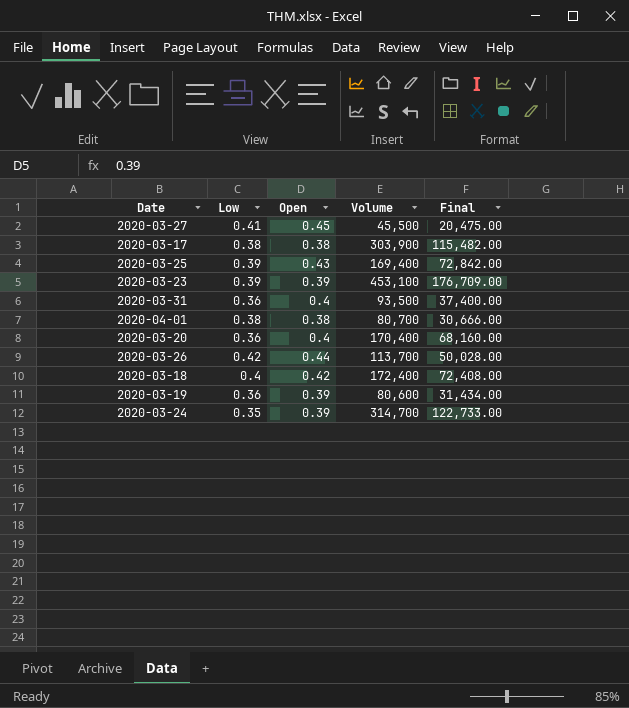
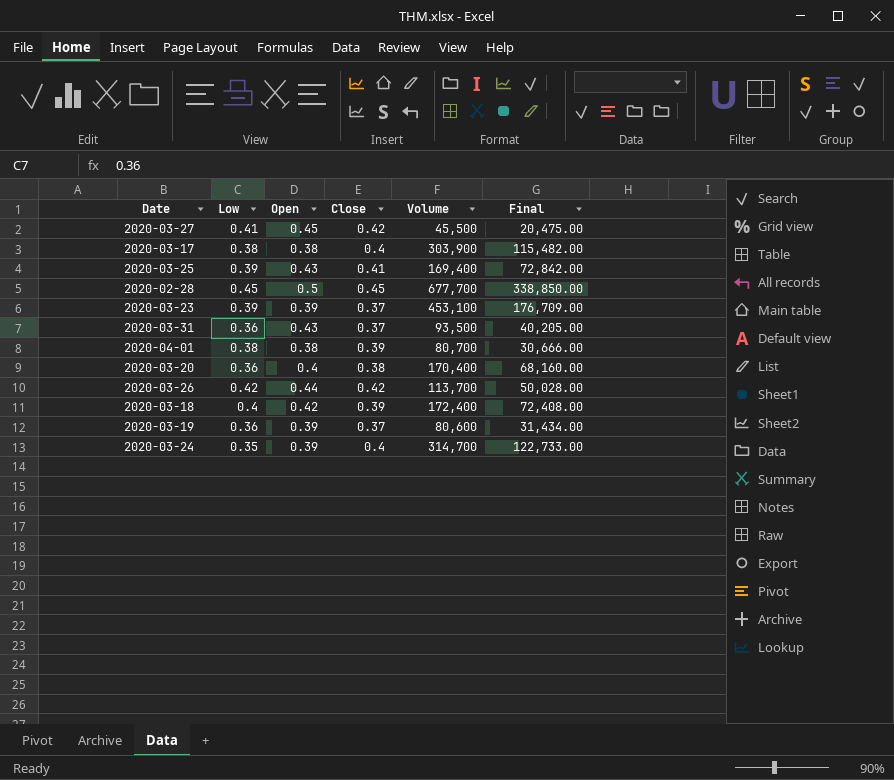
column Close | position: none -> 4
row 2020-02-28: none -> 0.45 | 0.5 | 0.45 | 677,700 | 338,850.00
2020-03-31 | Open: 0.4 -> 0.43
2020-03-31 | Final: 37,400.00 -> 40,205.00

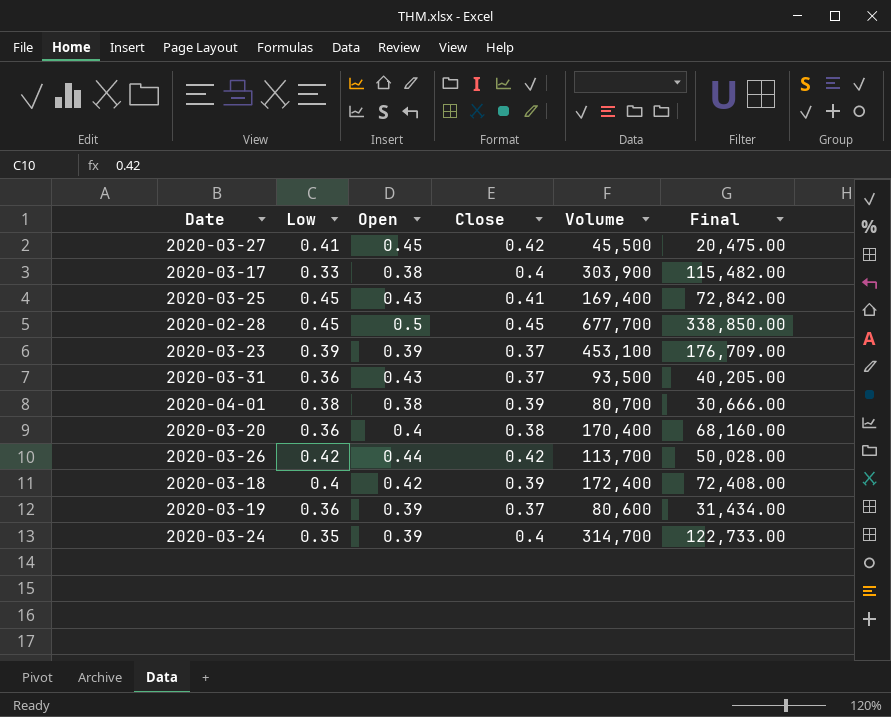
2020-03-17 | Low: 0.38 -> 0.33
2020-03-25 | Low: 0.39 -> 0.45

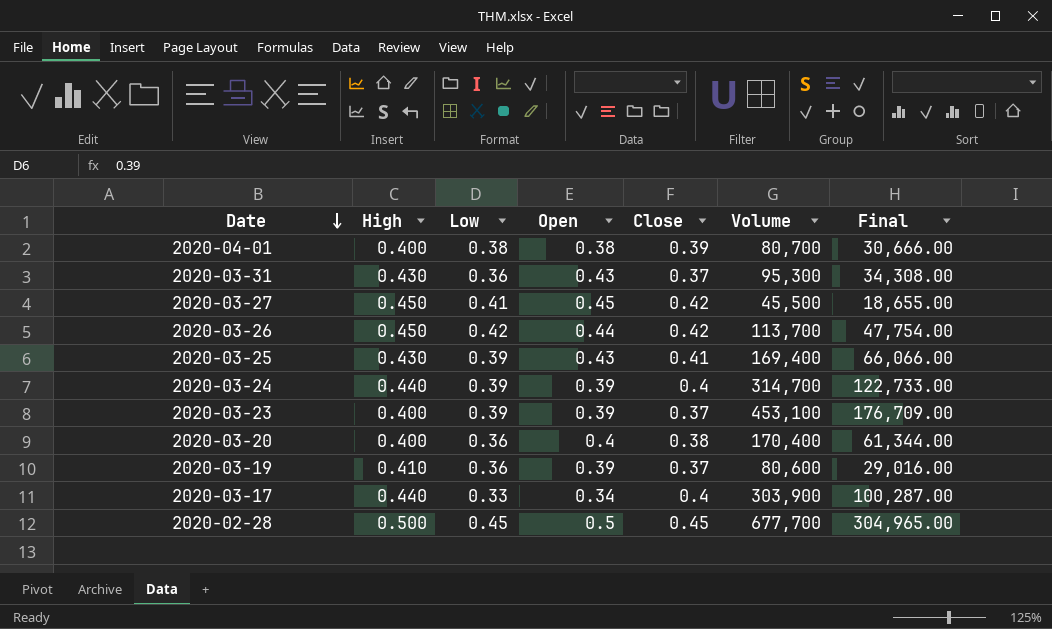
row order: none -> Date descending
column High | position: none -> 2
column Final | formula: [Open] * [Volume] -> [Low] * [Volume]
row 2020-03-18: 0.4 | 0.42 | 0.39 | 172,400 | 72,408.00 -> none
2020-03-31 | Volume: 93,500 -> 95,300
2020-03-25 | Low: 0.45 -> 0.39
2020-03-24 | Low: 0.35 -> 0.39
2020-03-17 | Open: 0.38 -> 0.34

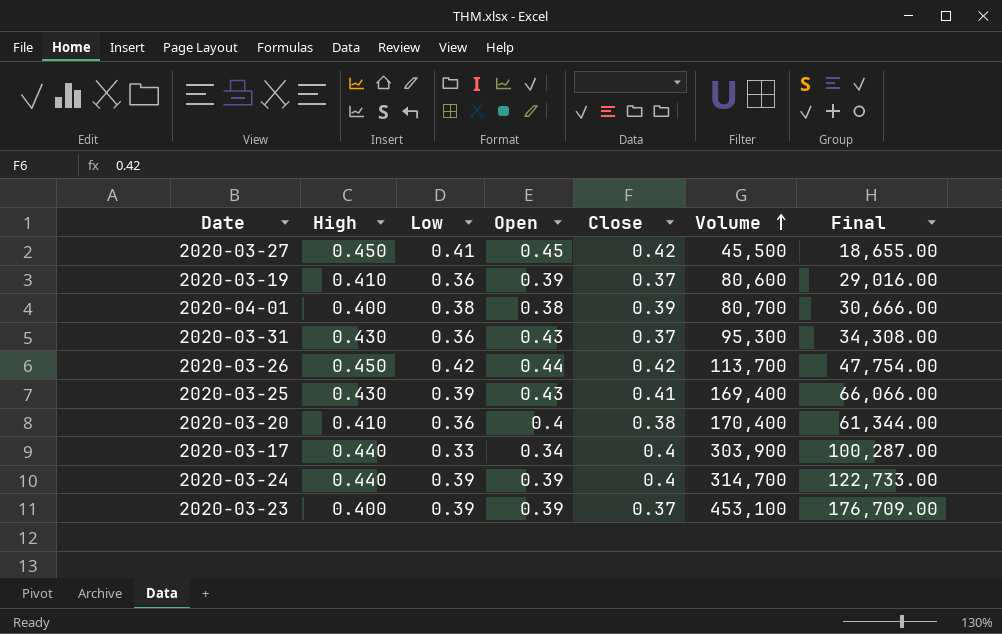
row order: Date descending -> Volume ascending
row 2020-02-28: 0.500 | 0.45 | 0.5 | 0.45 | 677,700 | 304,965.00 -> none
2020-03-20 | High: 0.400 -> 0.410

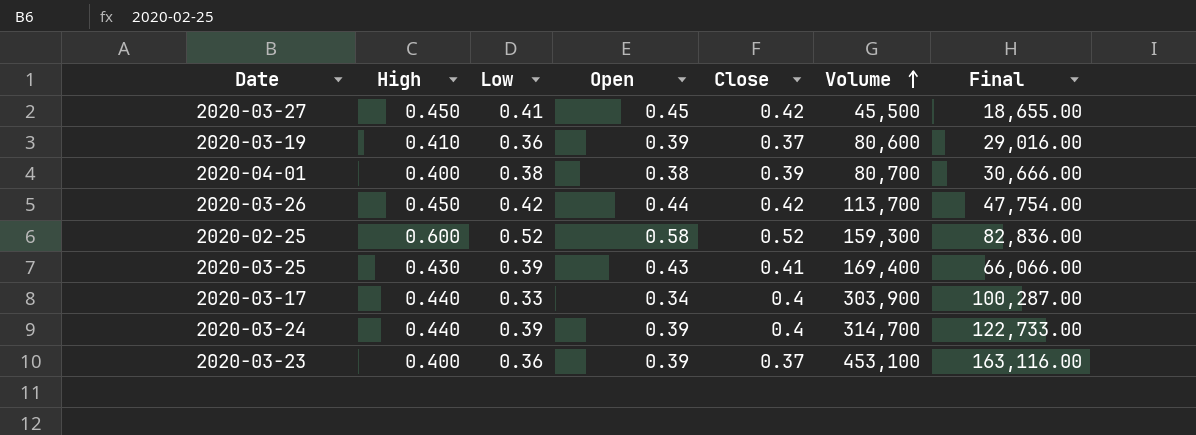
row 2020-03-31: 0.430 | 0.36 | 0.43 | 0.37 | 95,300 | 34,308.00 -> none
row 2020-03-20: 0.410 | 0.36 | 0.4 | 0.38 | 170,400 | 61,344.00 -> none
row 2020-02-25: none -> 0.600 | 0.52 | 0.58 | 0.52 | 159,300 | 82,836.00
2020-03-23 | Low: 0.39 -> 0.36
2020-03-23 | Final: 176,709.00 -> 163,116.00

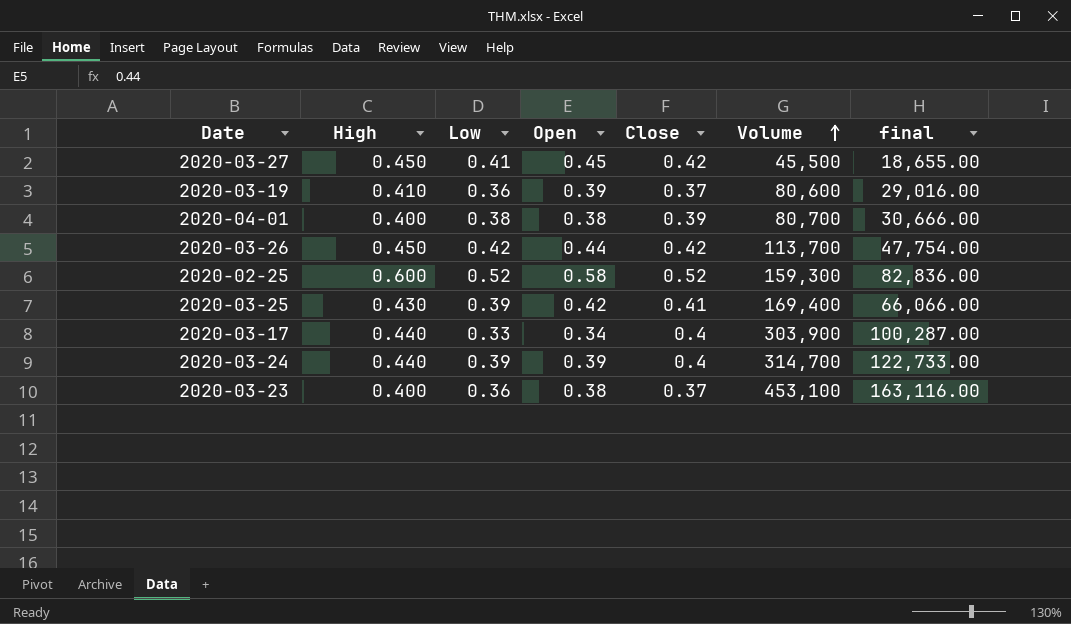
column name: Final -> final
2020-03-25 | Open: 0.43 -> 0.42
2020-03-23 | Open: 0.39 -> 0.38

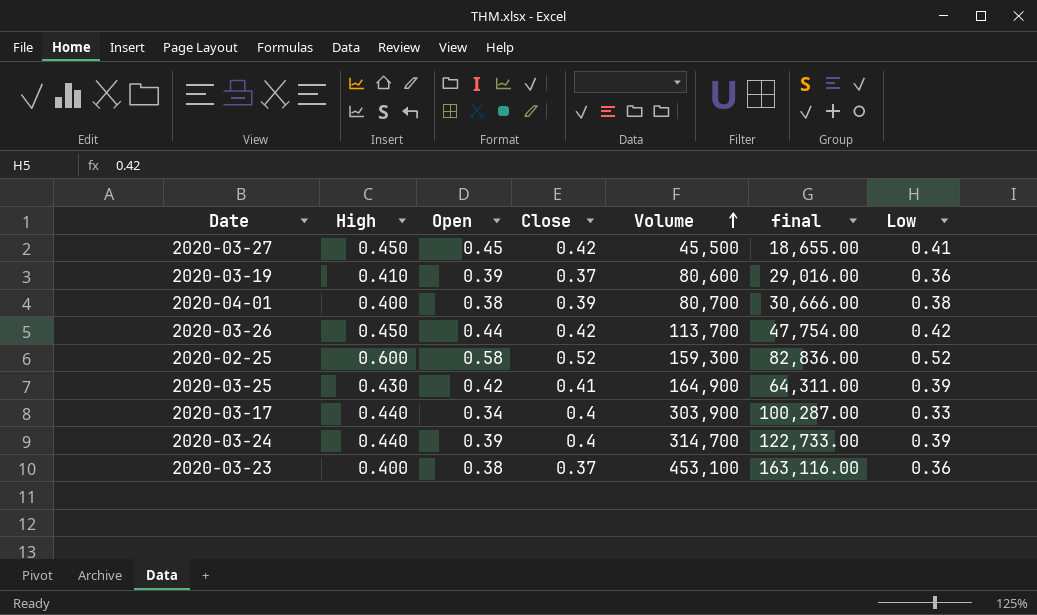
column Low | position: 3 -> 7
2020-03-25 | Volume: 169,400 -> 164,900
2020-03-25 | final: 66,066.00 -> 64,311.00

